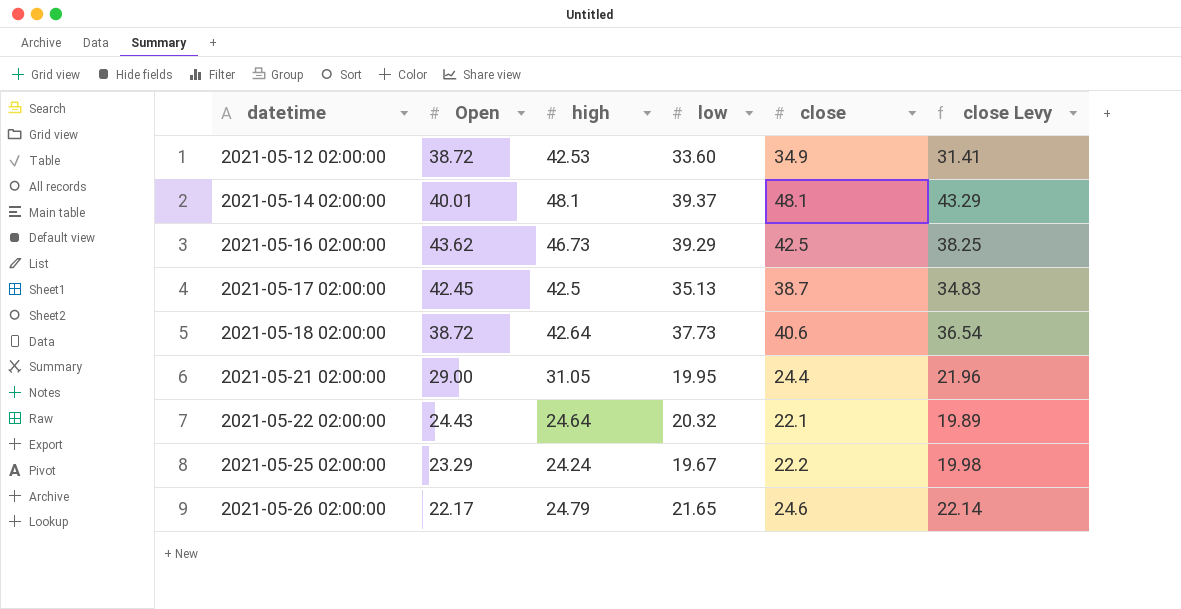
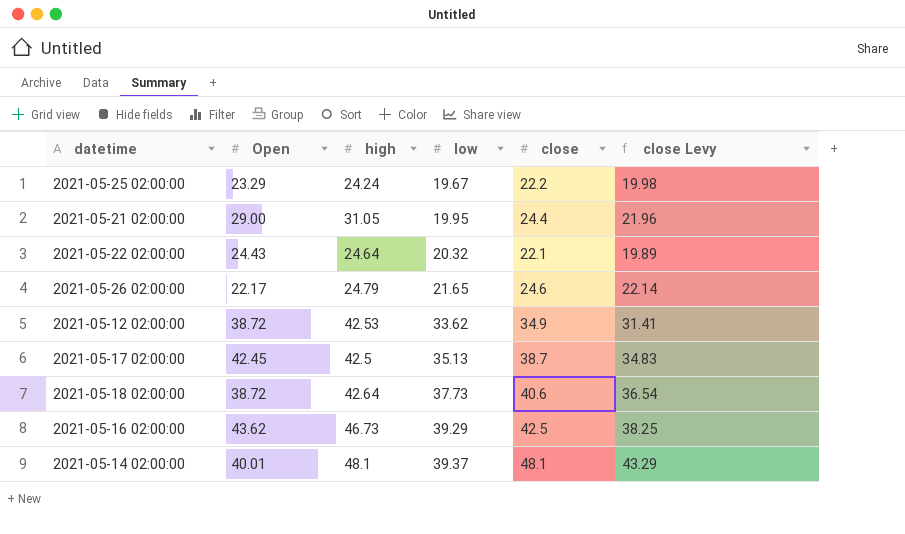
row order: datetime ascending -> low ascending
2021-05-12 02:00:00 | low: 33.60 -> 33.62

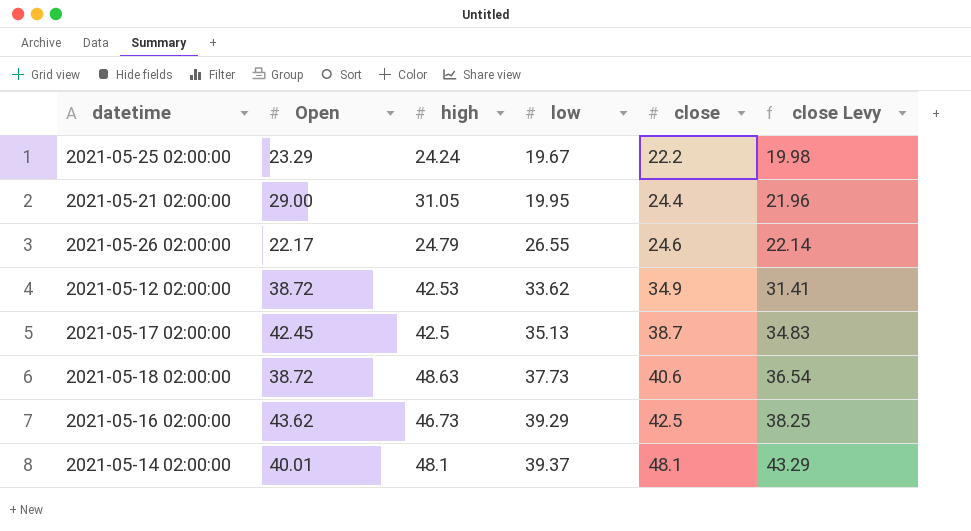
row 2021-05-22 02:00:00: 24.43 | 24.64 | 20.32 | 22.1 | 19.89 -> none
2021-05-26 02:00:00 | low: 21.65 -> 26.55
2021-05-18 02:00:00 | high: 42.64 -> 48.63

